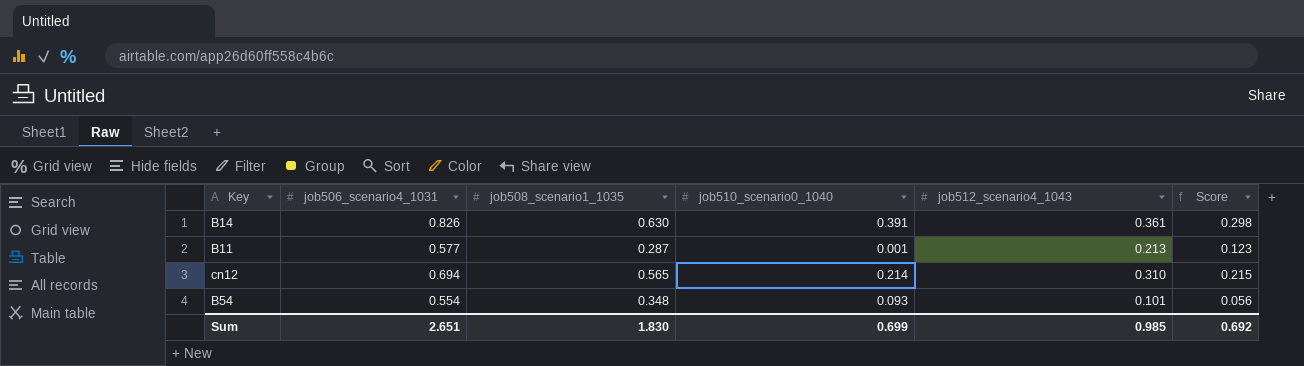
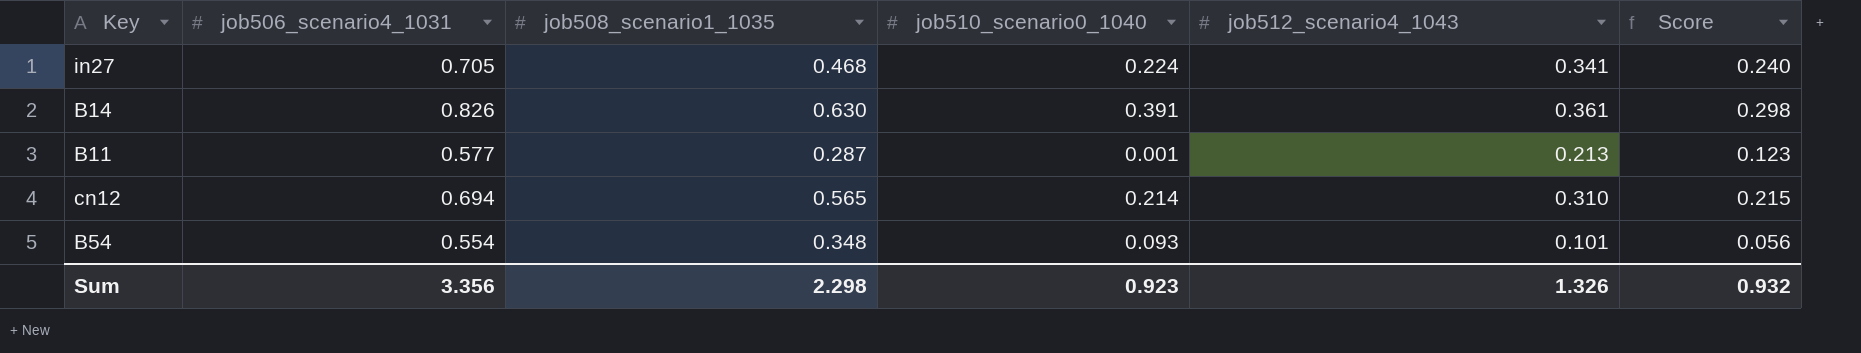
row in27: none -> 0.705 | 0.468 | 0.224 | 0.341 | 0.240
Sum | job506_scenario4_1031: 2.651 -> 3.356
Sum | job508_scenario1_1035: 1.830 -> 2.298
Sum | job510_scenario0_1040: 0.699 -> 0.923
Sum | job512_scenario4_1043: 0.985 -> 1.326
Sum | Score: 0.692 -> 0.932

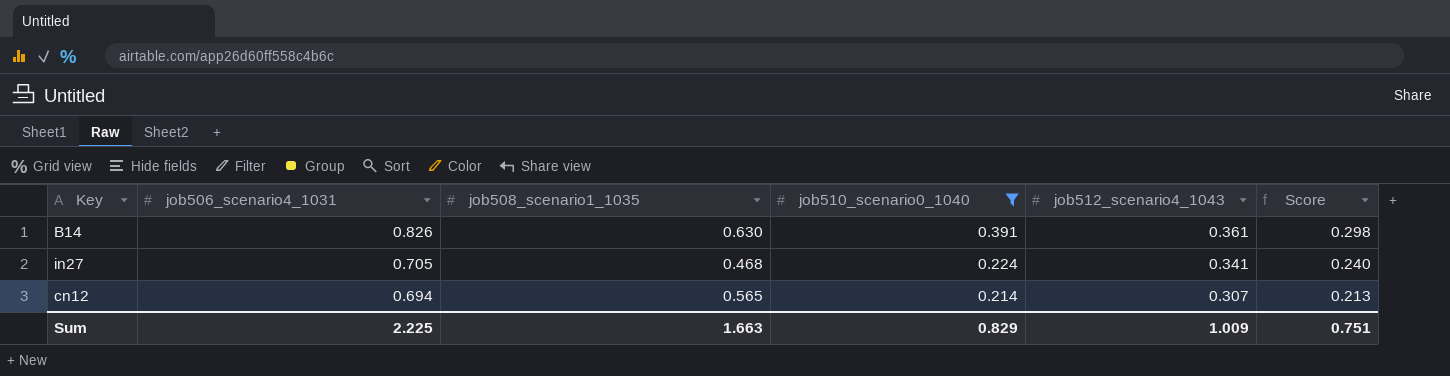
filter: none -> job510_scenario0_1040 >= 0.214
row order: none -> job506_scenario4_1031 descending
cn12 | job512_scenario4_1043: 0.310 -> 0.307
cn12 | Score: 0.215 -> 0.213
Sum | job506_scenario4_1031: 3.356 -> 2.225
Sum | job508_scenario1_1035: 2.298 -> 1.663
Sum | job510_scenario0_1040: 0.923 -> 0.829
Sum | job512_scenario4_1043: 1.326 -> 1.009
Sum | Score: 0.932 -> 0.751

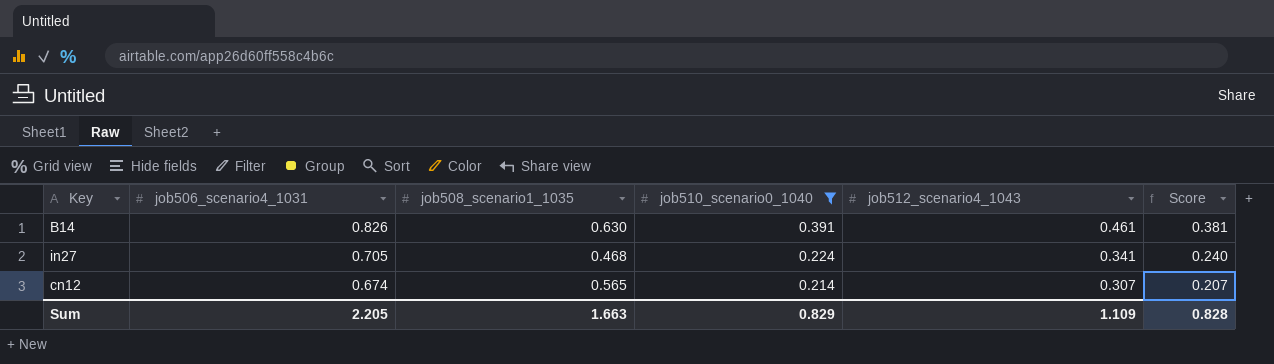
B14 | job512_scenario4_1043: 0.361 -> 0.461
B14 | Score: 0.298 -> 0.381
cn12 | job506_scenario4_1031: 0.694 -> 0.674
cn12 | Score: 0.213 -> 0.207
Sum | job506_scenario4_1031: 2.225 -> 2.205
Sum | job512_scenario4_1043: 1.009 -> 1.109
Sum | Score: 0.751 -> 0.828

